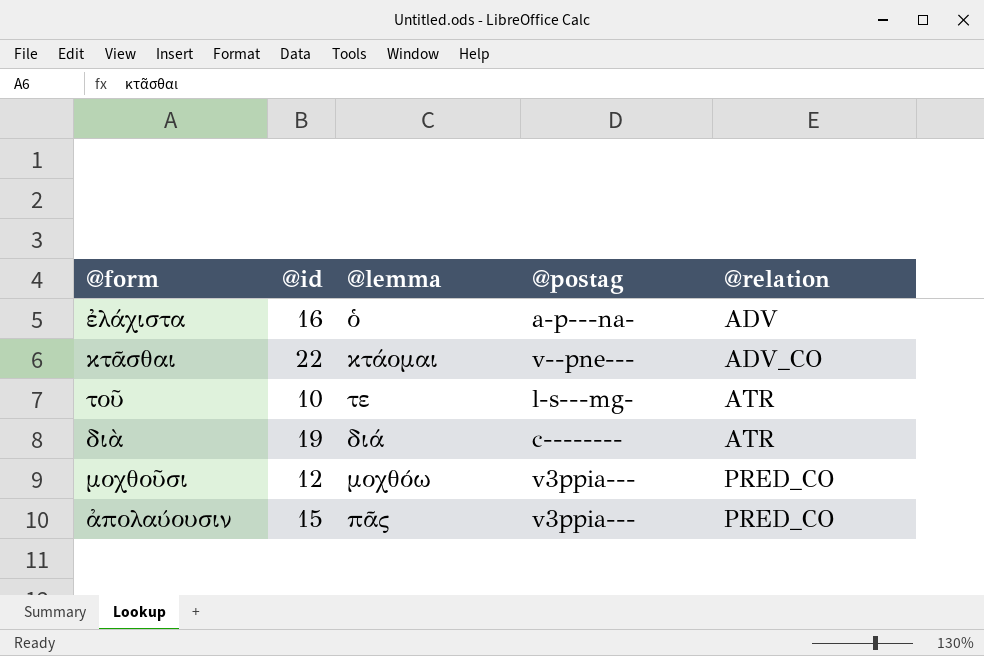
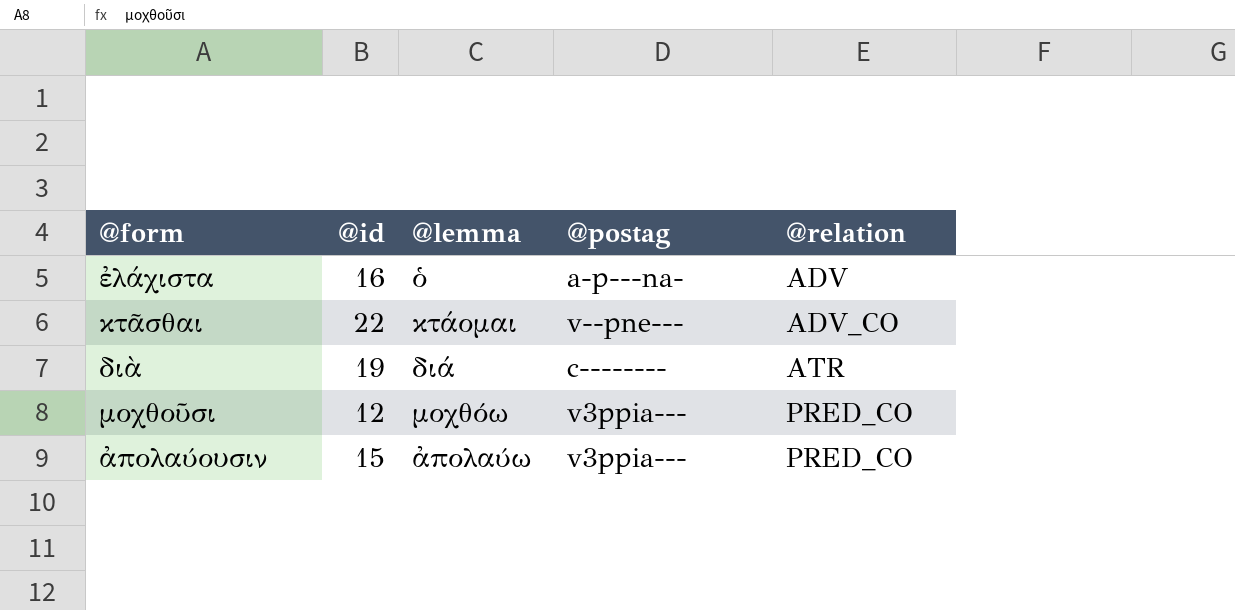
row τοῦ: 10 | τε | l-s---mg- | ATR -> none
ἀπολαύουσιν | @lemma: πᾶς -> ἀπολαύω

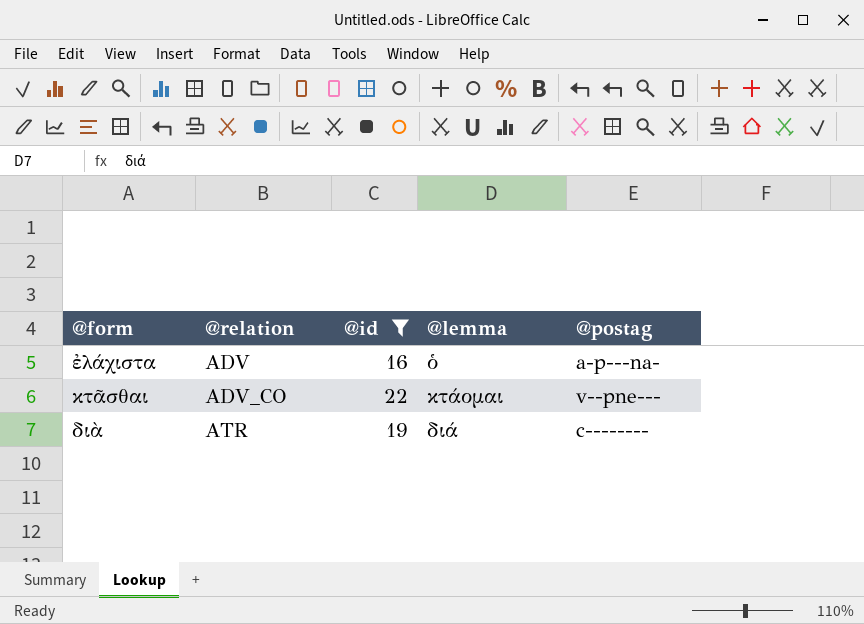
filter: none -> @id >= 16
column @relation | position: 5 -> 2

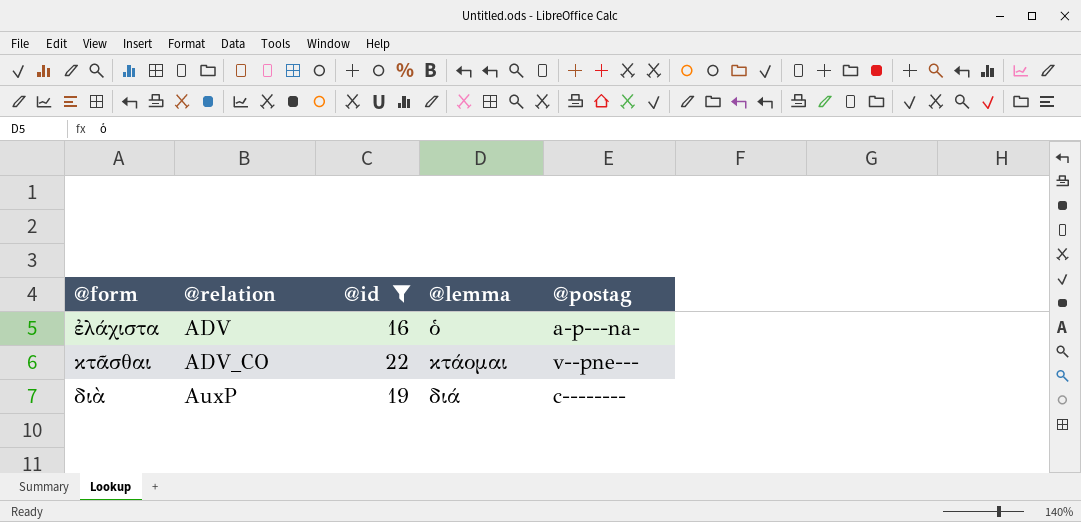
διὰ | @relation: ATR -> AuxP

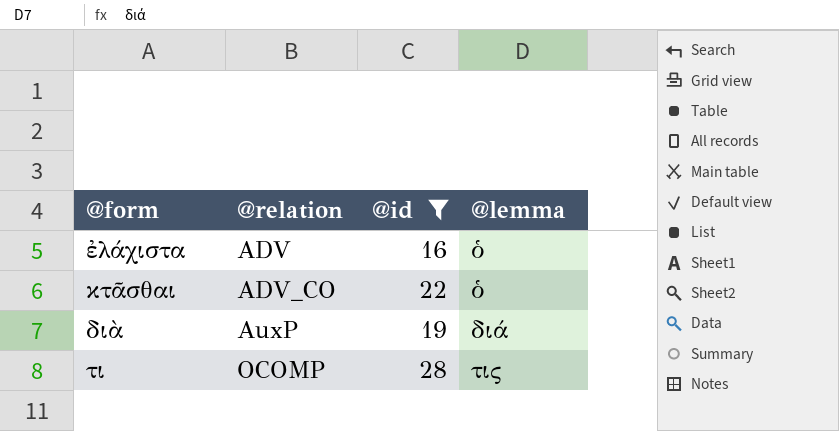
column @postag | position: 5 -> none
κτᾶσθαι | @lemma: κτάομαι -> ὁ
row τι: none -> OCOMP | 28 | τις

